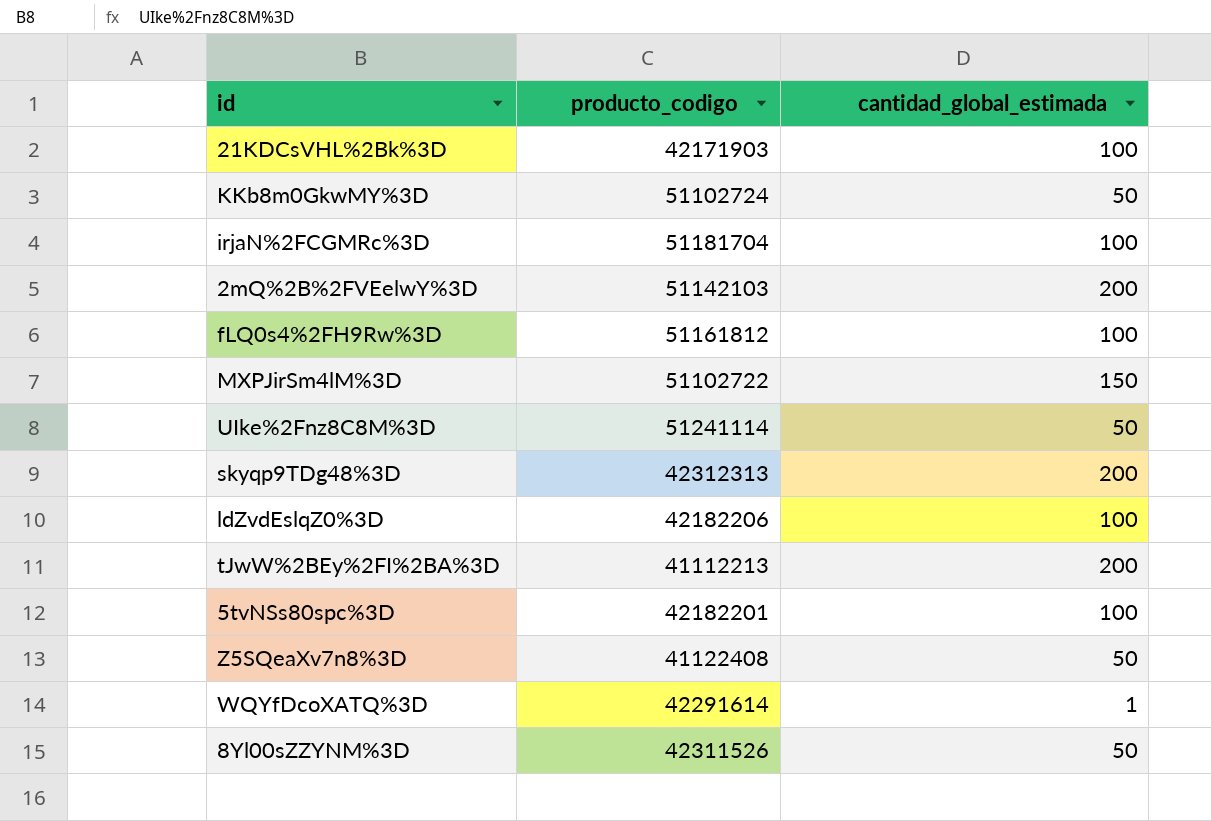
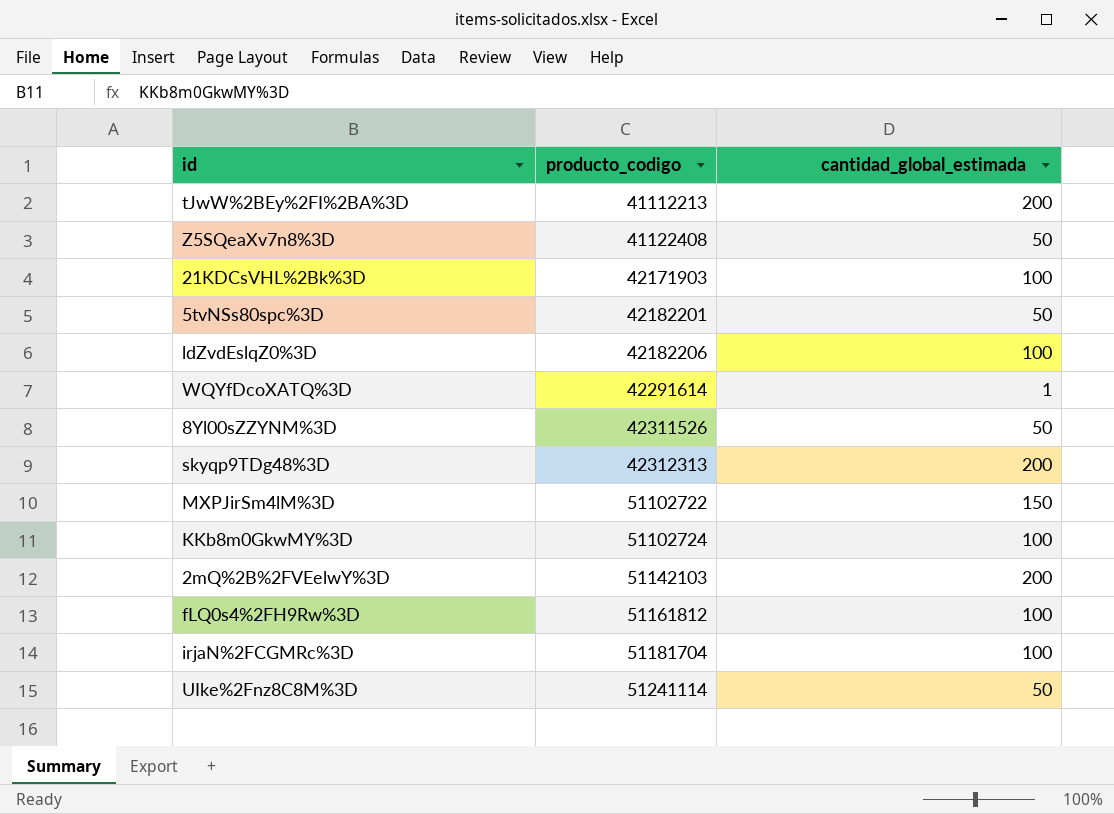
row order: none -> producto_codigo ascending
5tvNSs80spc%3D | cantidad_global_estimada: 100 -> 50
KKb8m0GkwMY%3D | cantidad_global_estimada: 50 -> 100

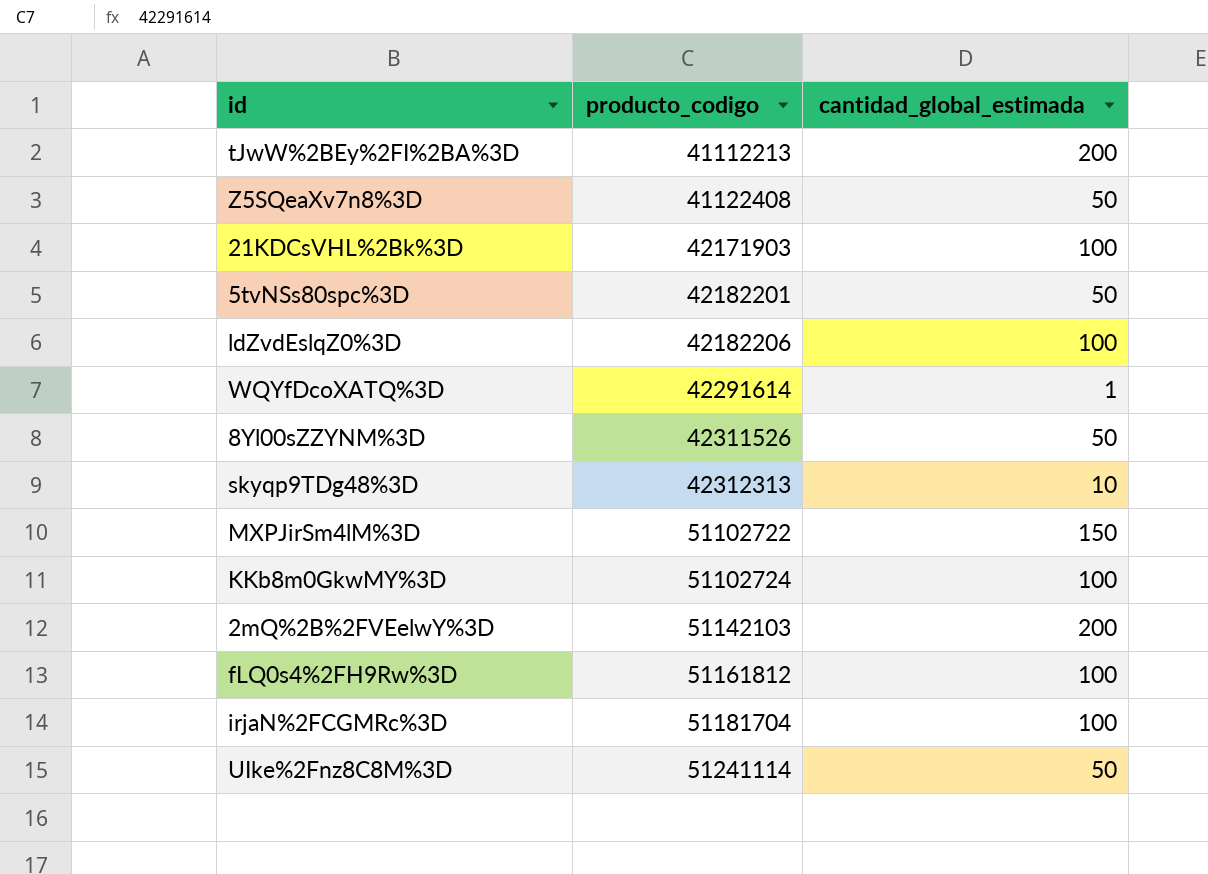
skyqp9TDg48%3D | cantidad_global_estimada: 200 -> 10

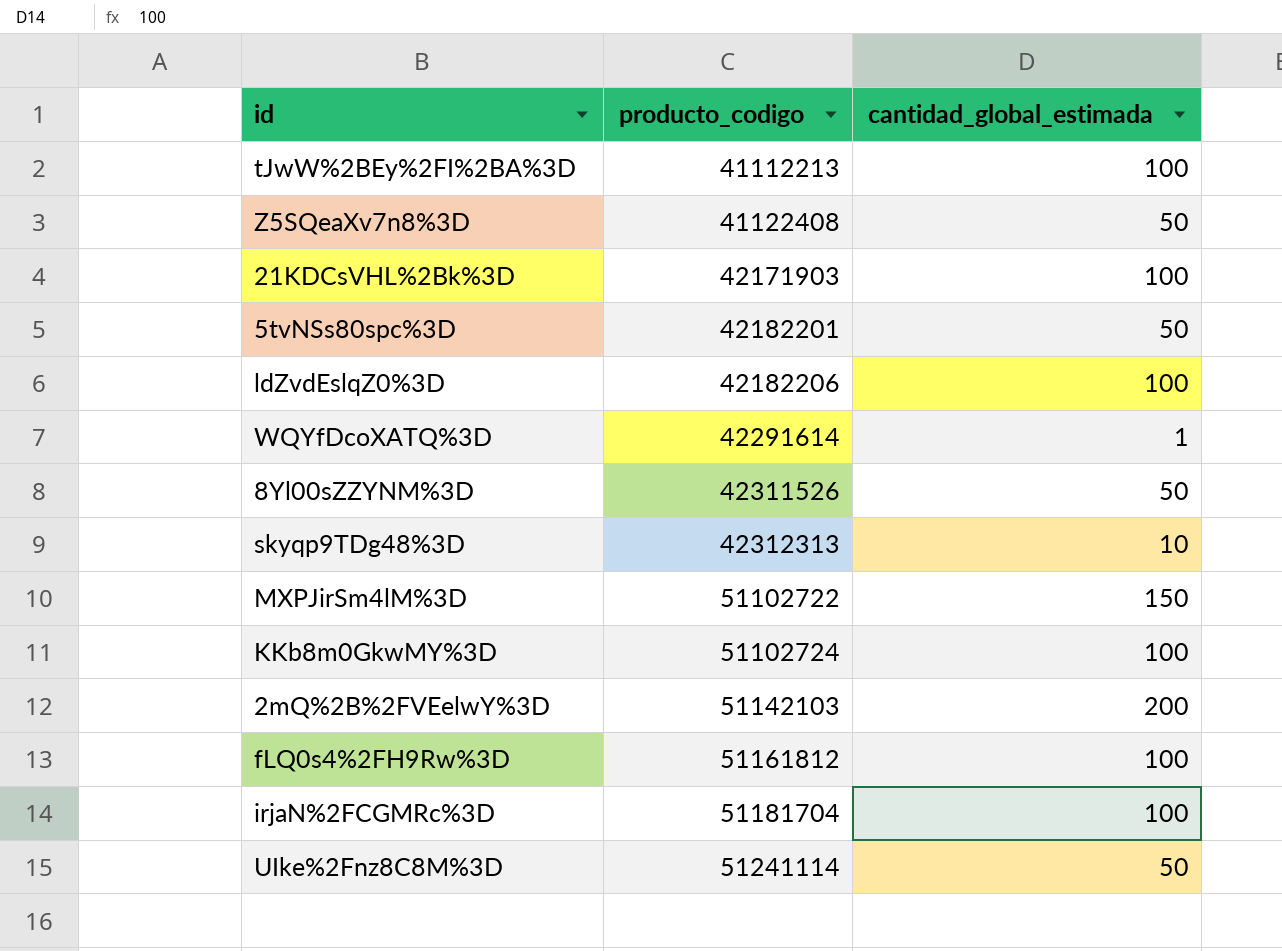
tJwW%2BEy%2FI%2BA%3D | cantidad_global_estimada: 200 -> 100

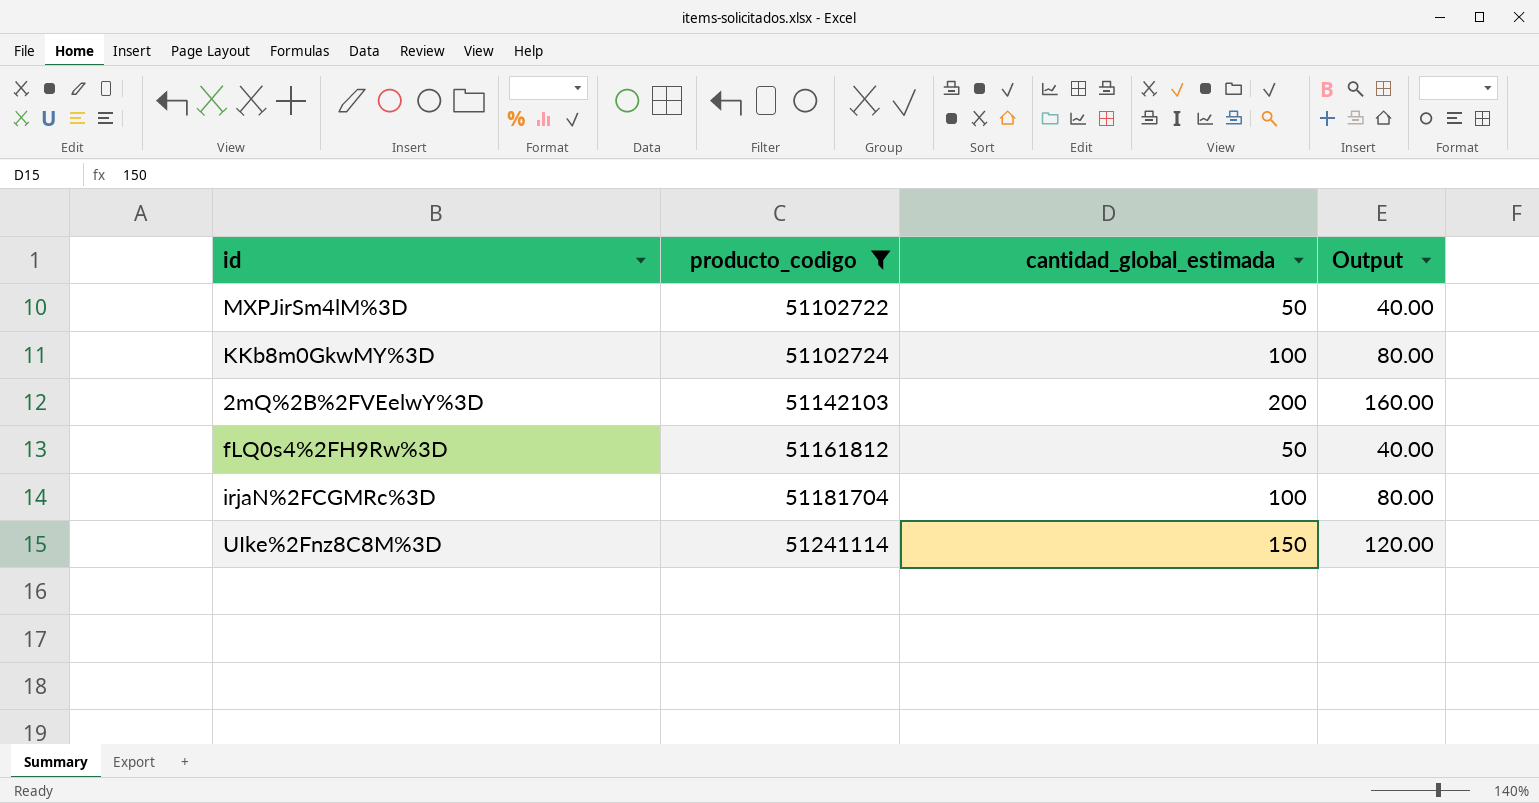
filter: none -> producto_codigo >= 51102722
column Output | formula: none -> [cantidad_global_estimada] * 0.8
MXPJirSm4lM%3D | cantidad_global_estimada: 150 -> 50
fLQ0s4%2FH9Rw%3D | cantidad_global_estimada: 100 -> 50
UIke%2Fnz8C8M%3D | cantidad_global_estimada: 50 -> 150

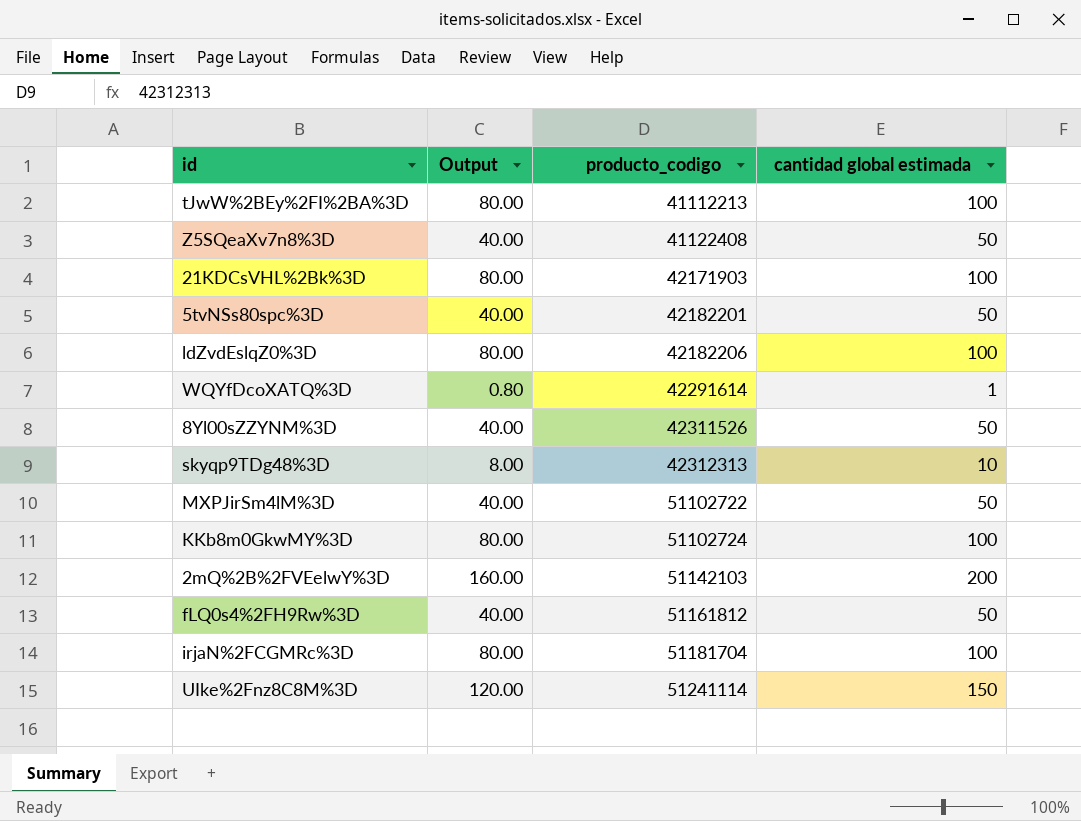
filter: producto_codigo >= 51102722 -> none
column Output | position: 4 -> 2
column name: cantidad_global_estimada -> cantidad global estimada

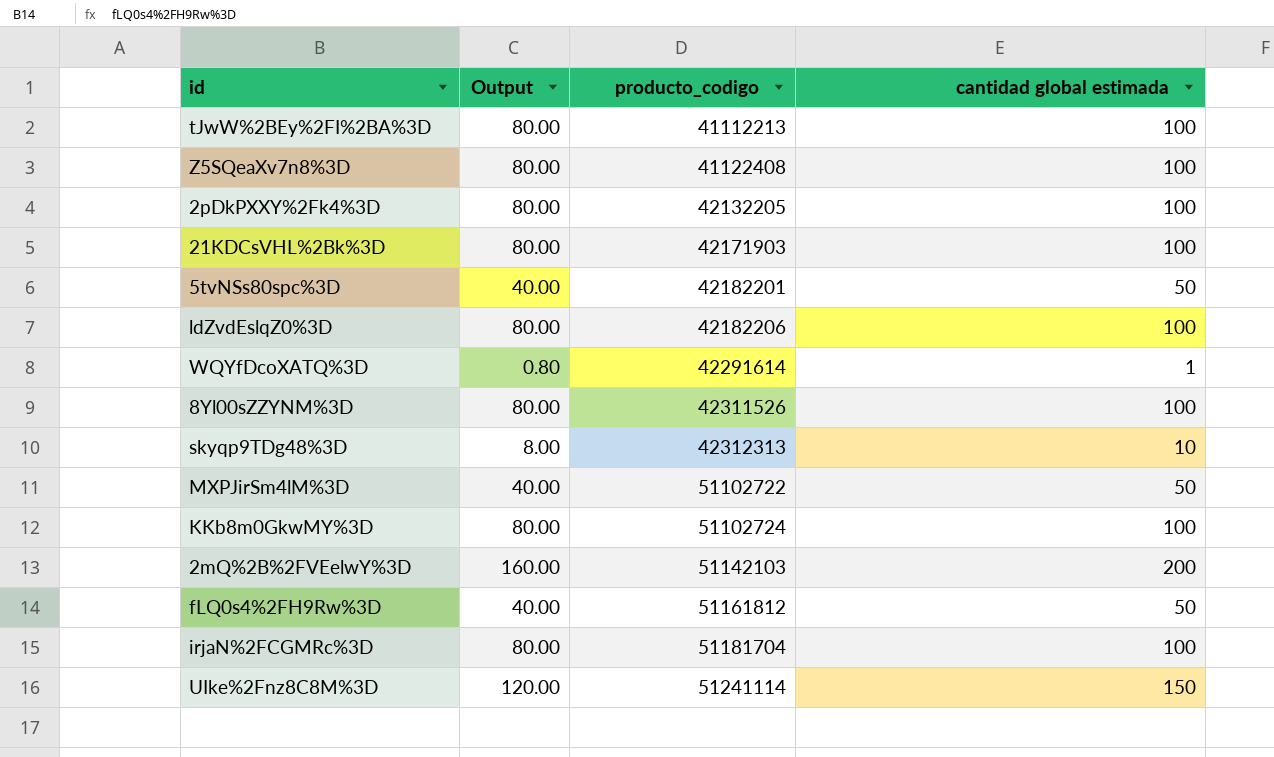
Z5SQeaXv7n8%3D | Output: 40.00 -> 80.00
Z5SQeaXv7n8%3D | cantidad global estimada: 50 -> 100
row 2pDkPXXY%2Fk4%3D: none -> 80.00 | 42132205 | 100
8Yl00sZZYNM%3D | Output: 40.00 -> 80.00
8Yl00sZZYNM%3D | cantidad global estimada: 50 -> 100

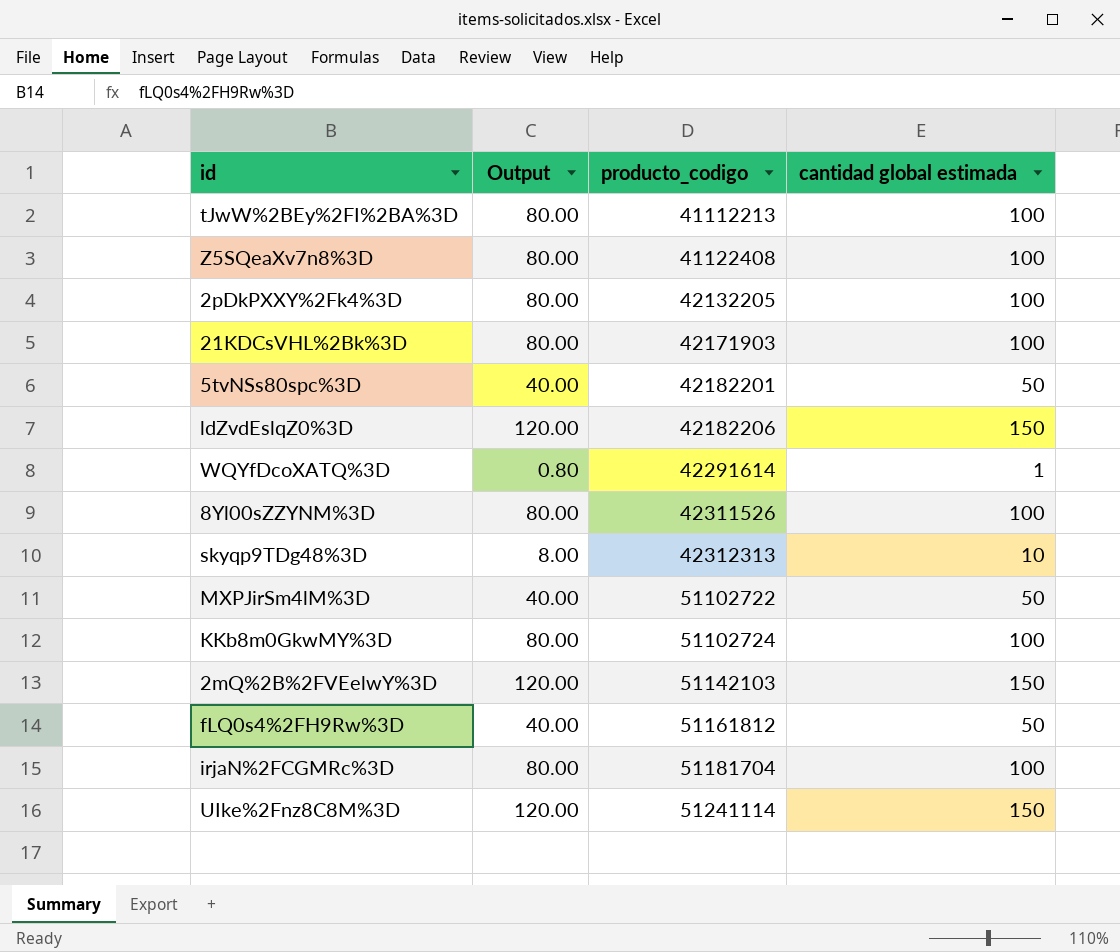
ldZvdEslqZ0%3D | Output: 80.00 -> 120.00
ldZvdEslqZ0%3D | cantidad global estimada: 100 -> 150
2mQ%2B%2FVEelwY%3D | Output: 160.00 -> 120.00
2mQ%2B%2FVEelwY%3D | cantidad global estimada: 200 -> 150

